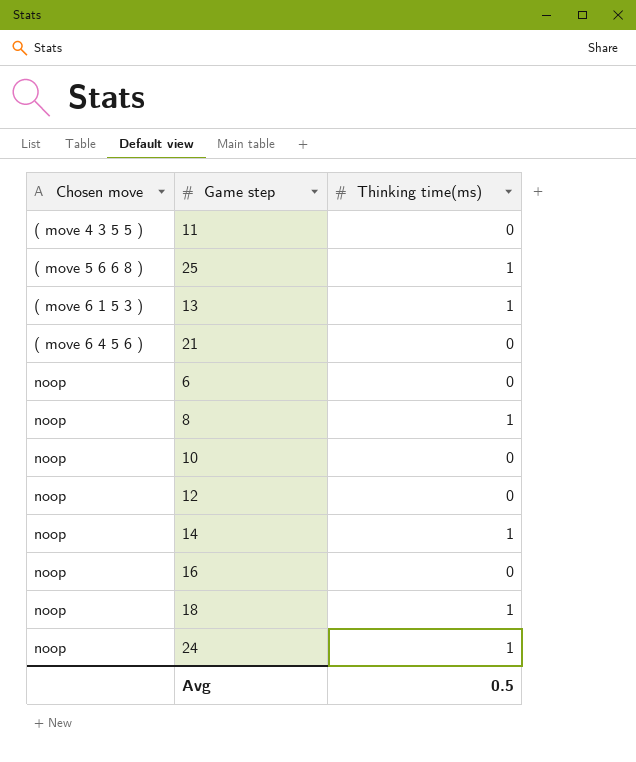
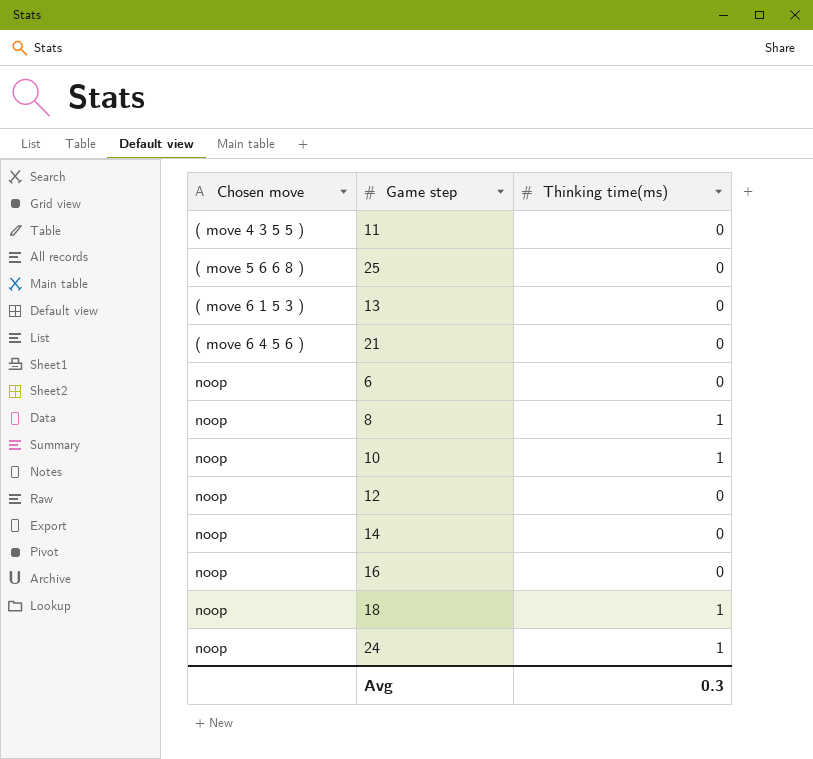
25 | Thinking time(ms): 1 -> 0
13 | Thinking time(ms): 1 -> 0
10 | Thinking time(ms): 0 -> 1
14 | Thinking time(ms): 1 -> 0
Avg | Thinking time(ms): 0.5 -> 0.3

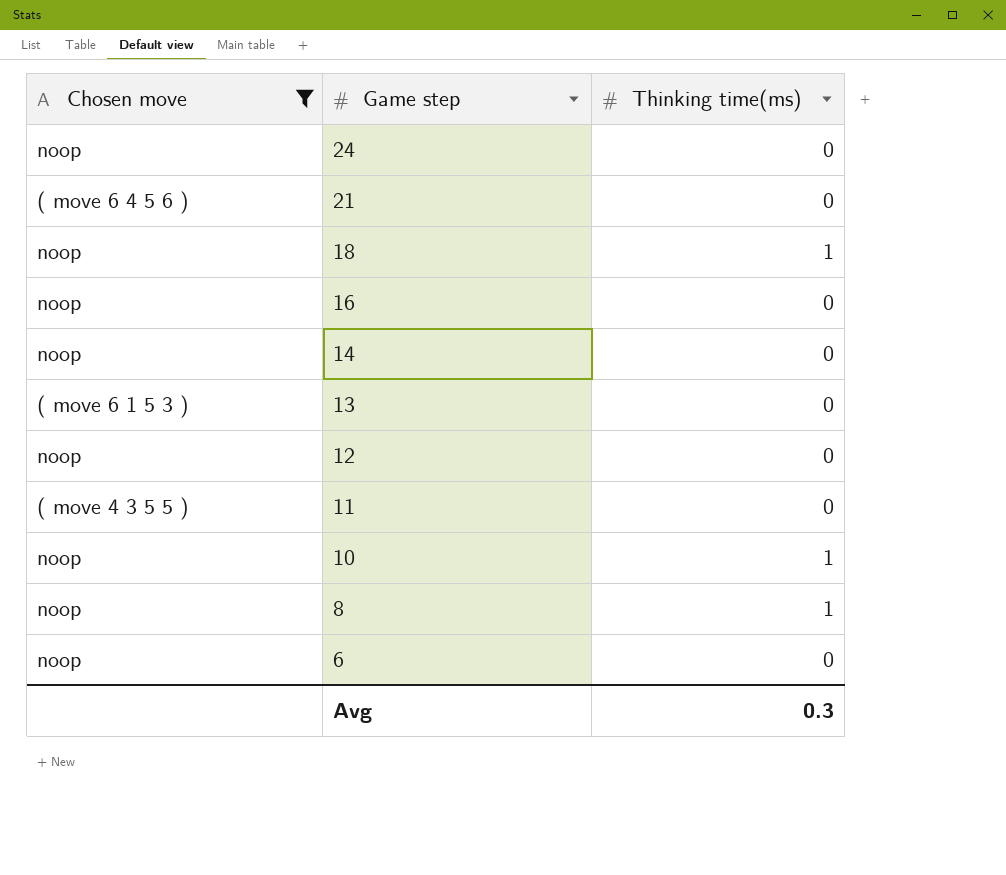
filter: none -> Chosen move != ( move 5 6 6 8 )
row order: Chosen move ascending -> Game step descending
24 | Thinking time(ms): 1 -> 0

